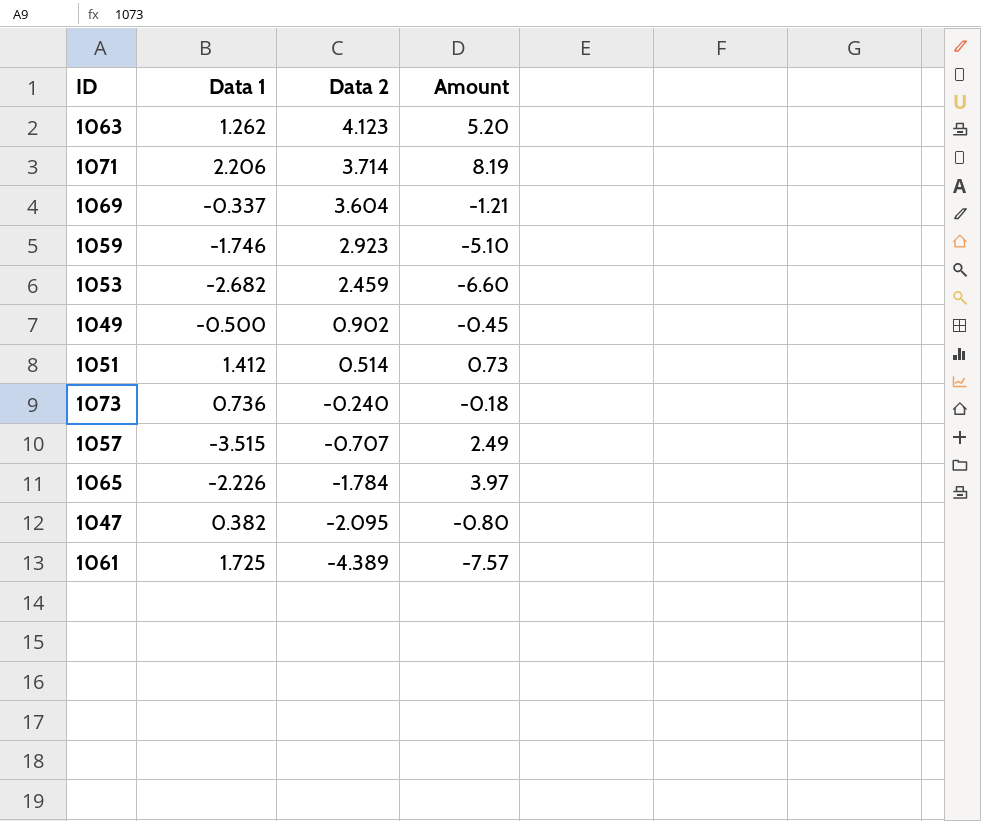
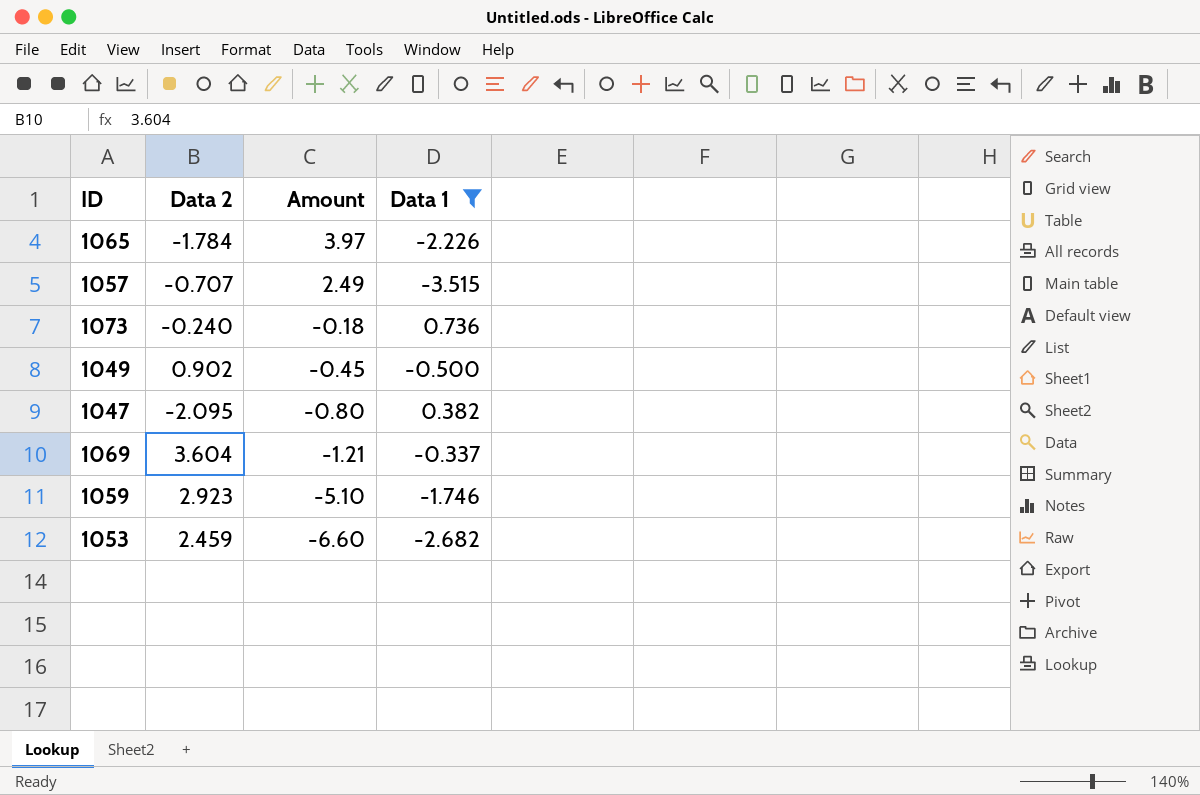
filter: none -> Data 1 <= 0.736
row order: Data 2 descending -> Amount descending
column Data 1 | position: 2 -> 4

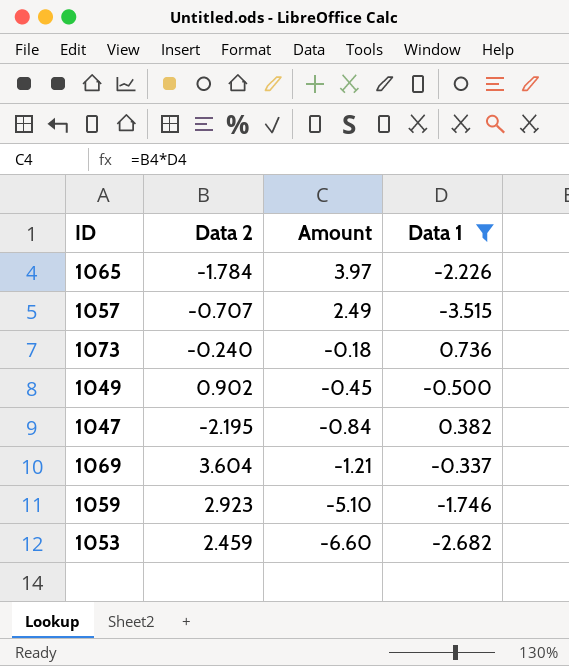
1047 | Data 2: -2.095 -> -2.195
1047 | Amount: -0.80 -> -0.84

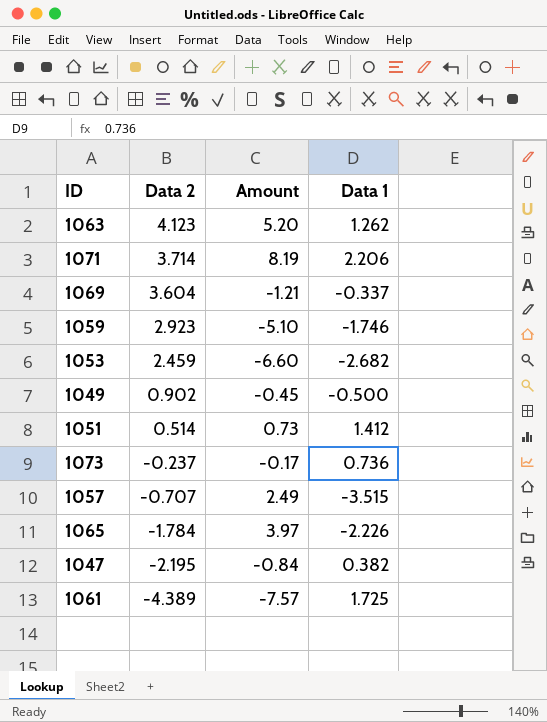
filter: Data 1 <= 0.736 -> none
row order: Amount descending -> Data 2 descending
1073 | Data 2: -0.240 -> -0.237
1073 | Amount: -0.18 -> -0.17

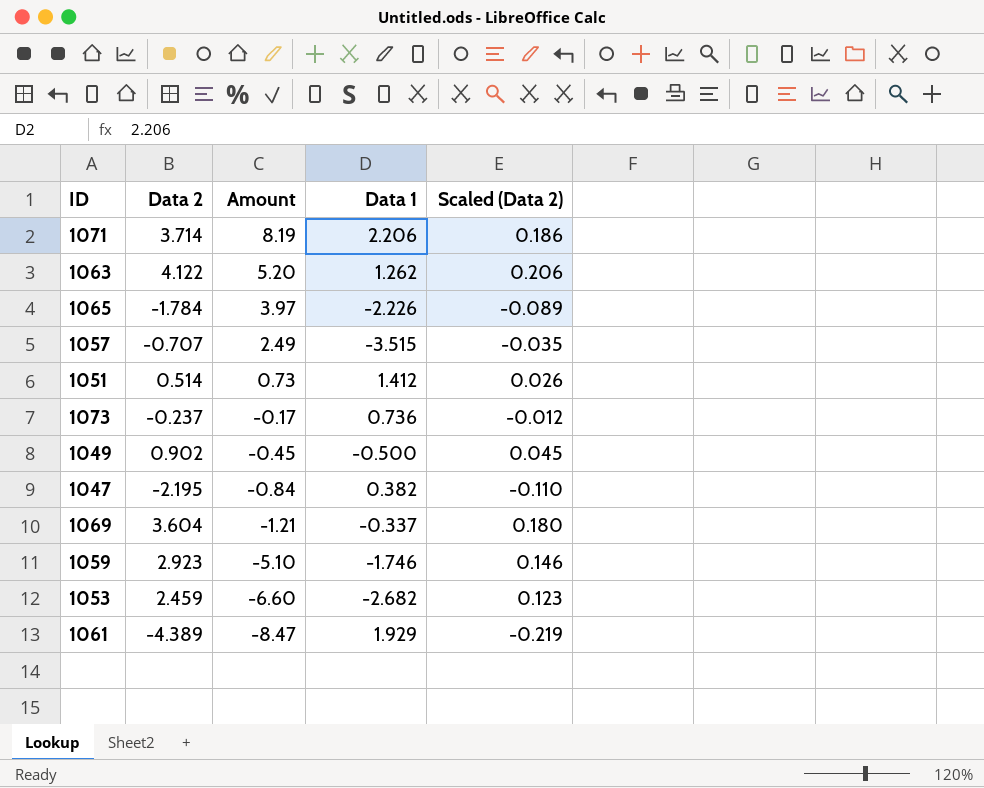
row order: Data 2 descending -> Amount descending
column Scaled (Data 2) | formula: none -> [Data 2] * 0.05
1063 | Data 2: 4.123 -> 4.122
1061 | Amount: -7.57 -> -8.47
1061 | Data 1: 1.725 -> 1.929

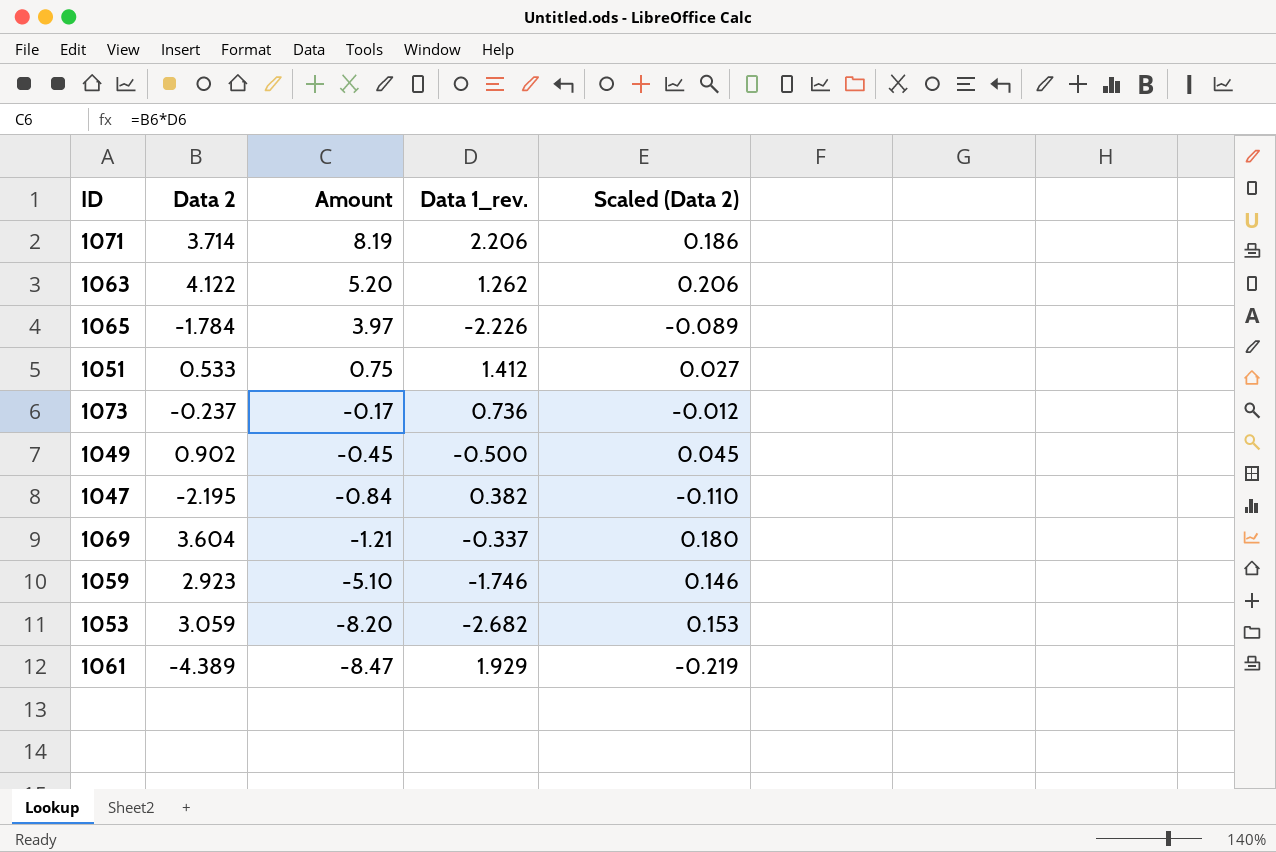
column name: Data 1 -> Data 1_rev.
row 1057: -0.707 | 2.49 | -3.515 | -0.035 -> none
1051 | Data 2: 0.514 -> 0.533
1051 | Amount: 0.73 -> 0.75
1051 | Scaled (Data 2): 0.026 -> 0.027
1053 | Data 2: 2.459 -> 3.059
1053 | Amount: -6.60 -> -8.20
1053 | Scaled (Data 2): 0.123 -> 0.153

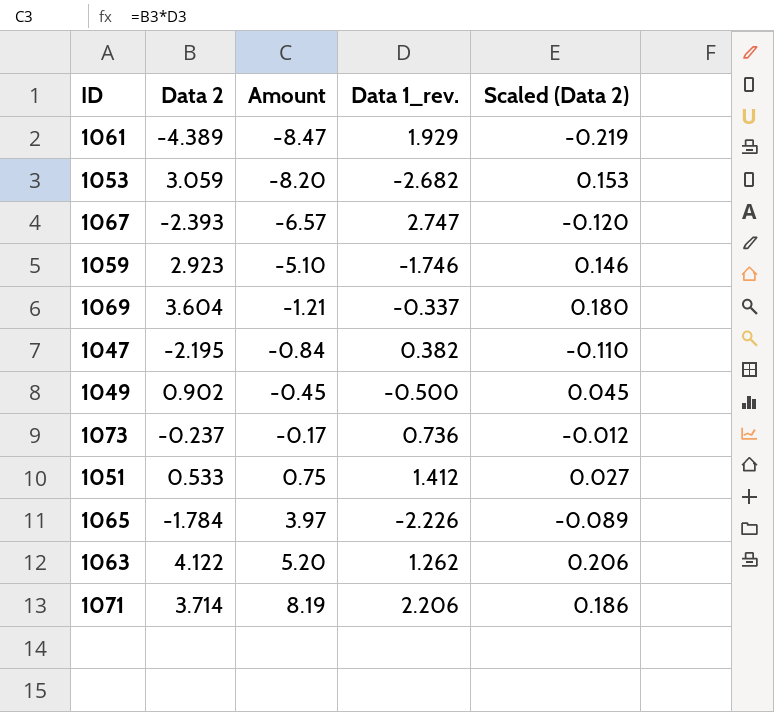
row order: Amount descending -> Amount ascending
row 1067: none -> -2.393 | -6.57 | 2.747 | -0.120

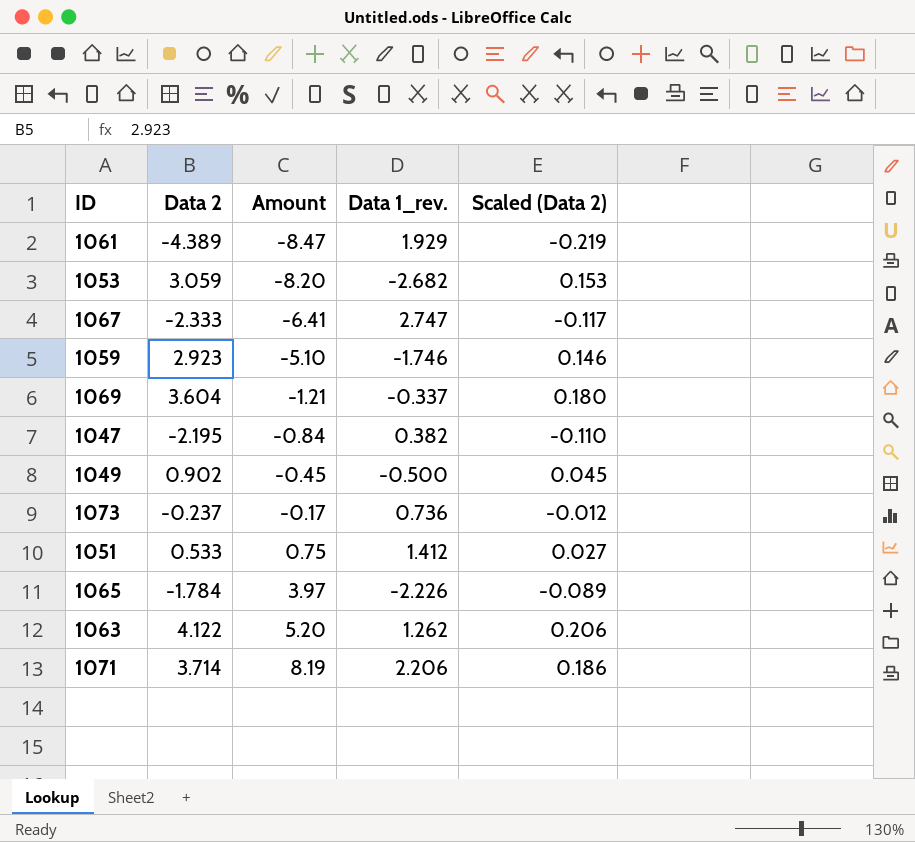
1067 | Data 2: -2.393 -> -2.333
1067 | Amount: -6.57 -> -6.41
1067 | Scaled (Data 2): -0.120 -> -0.117

